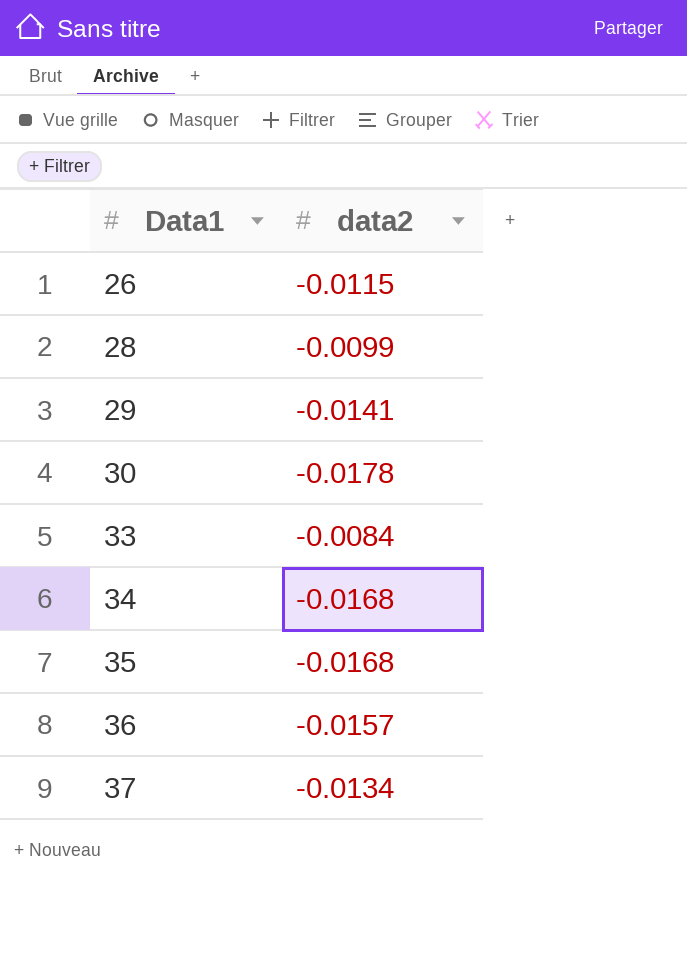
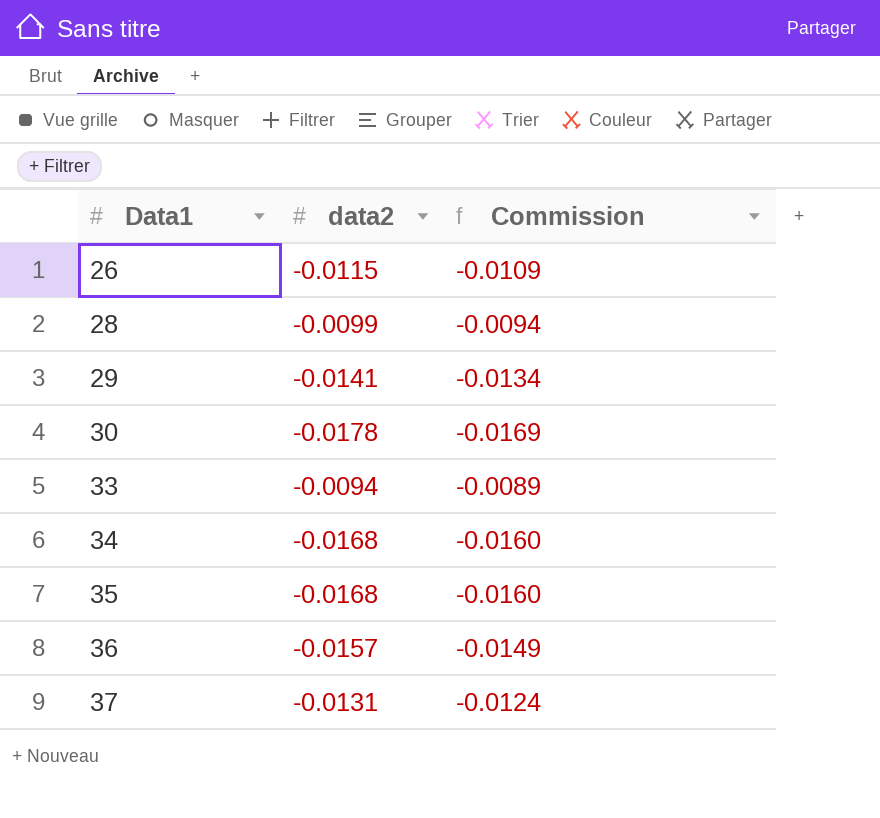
column Commission | formula: none -> [data2] * 0.95
33 | data2: -0.0084 -> -0.0094
37 | data2: -0.0134 -> -0.0131

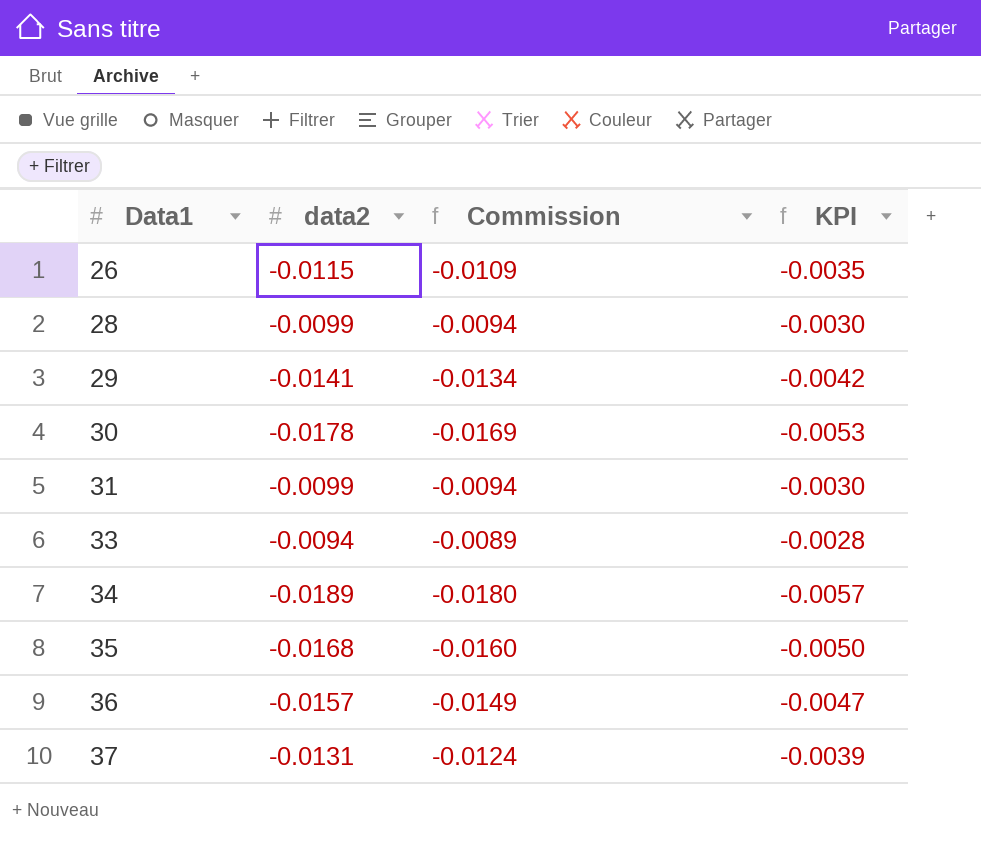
column KPI | formula: none -> [data2] * 0.3
row 31: none -> -0.0099 | -0.0094 | -0.0030
34 | data2: -0.0168 -> -0.0189
34 | Commission: -0.0160 -> -0.0180

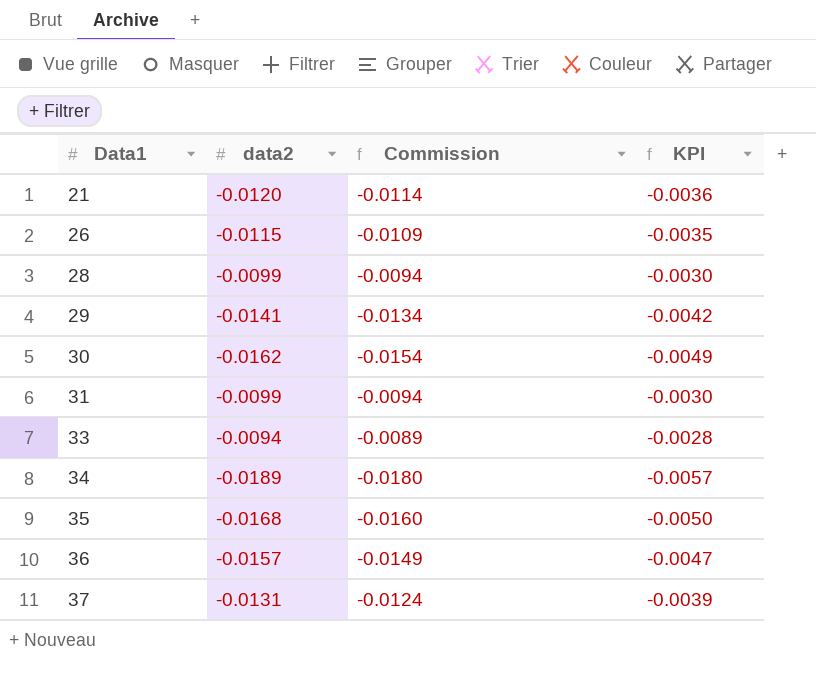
row 21: none -> -0.0120 | -0.0114 | -0.0036
30 | data2: -0.0178 -> -0.0162
30 | Commission: -0.0169 -> -0.0154
30 | KPI: -0.0053 -> -0.0049

